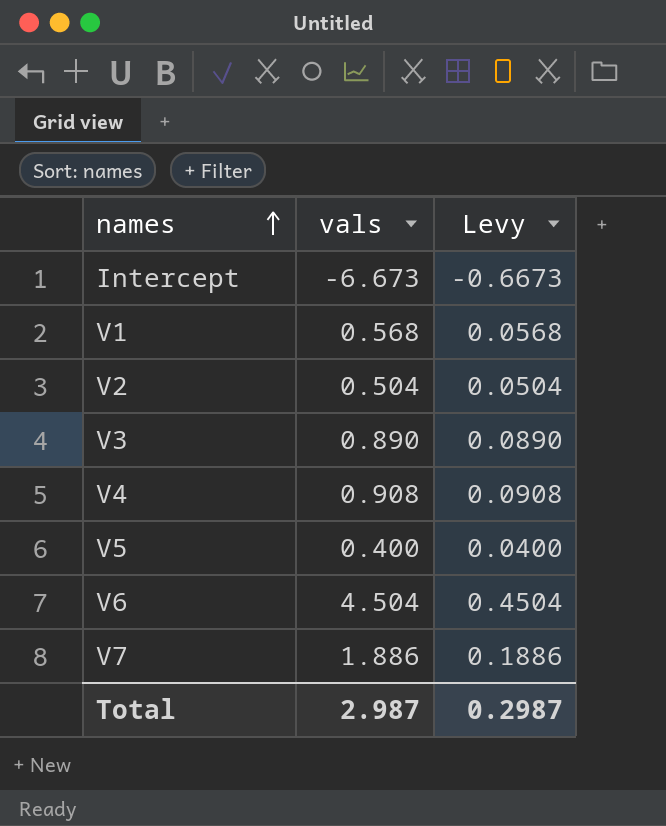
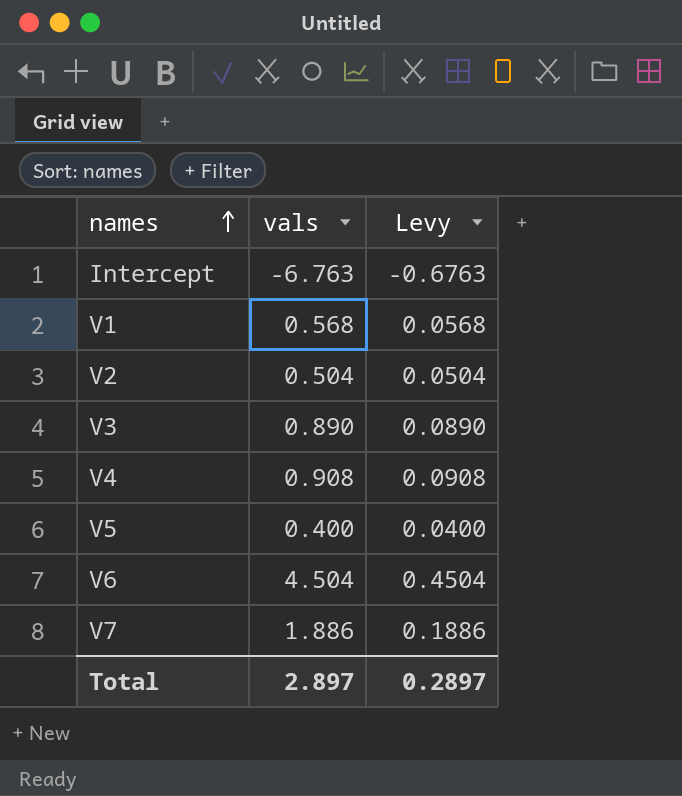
Intercept | vals: -6.673 -> -6.763
Intercept | Levy: -0.6673 -> -0.6763
Total | vals: 2.987 -> 2.897
Total | Levy: 0.2987 -> 0.2897

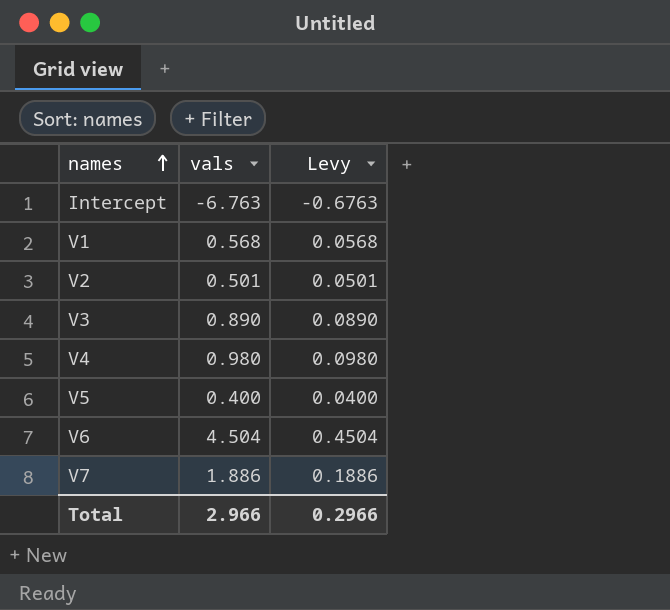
V2 | vals: 0.504 -> 0.501
V2 | Levy: 0.0504 -> 0.0501
V4 | vals: 0.908 -> 0.980
V4 | Levy: 0.0908 -> 0.0980
Total | vals: 2.897 -> 2.966
Total | Levy: 0.2897 -> 0.2966

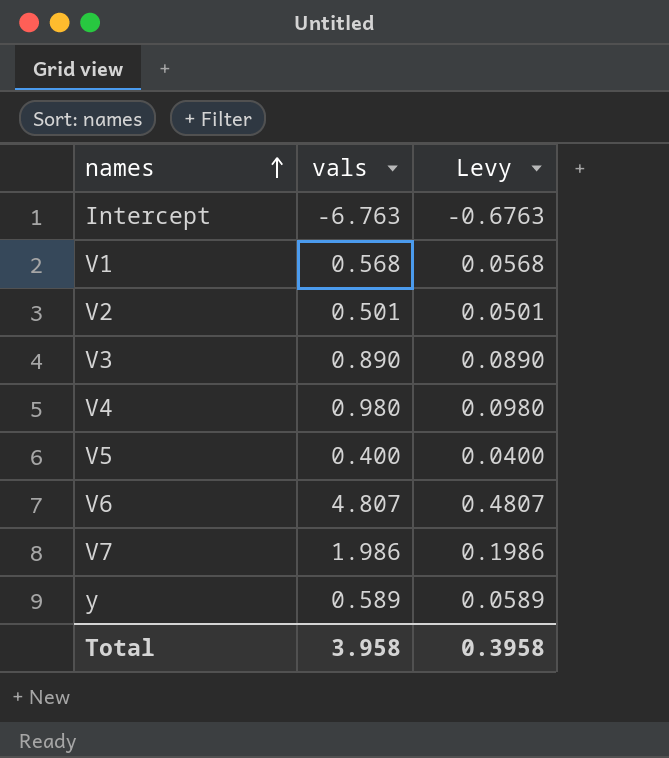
V6 | vals: 4.504 -> 4.807
V6 | Levy: 0.4504 -> 0.4807
V7 | vals: 1.886 -> 1.986
V7 | Levy: 0.1886 -> 0.1986
row y: none -> 0.589 | 0.0589
Total | vals: 2.966 -> 3.958
Total | Levy: 0.2966 -> 0.3958

